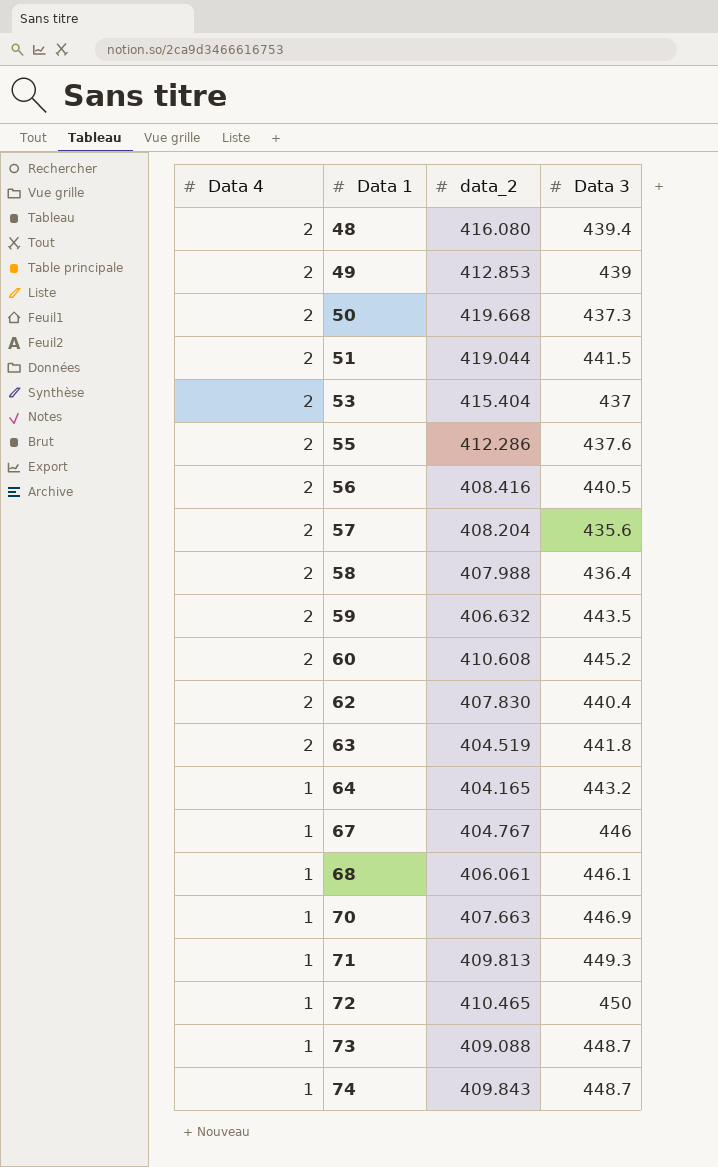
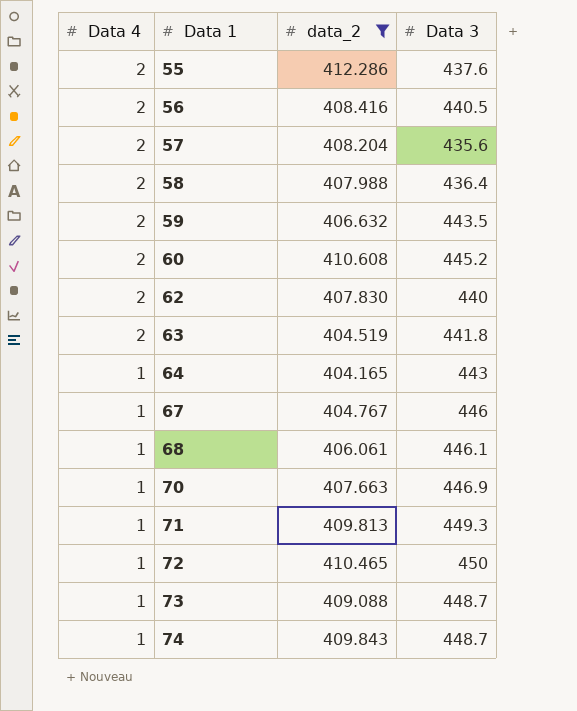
filter: none -> data_2 <= 412.286
62 | Data 3: 440.4 -> 440
64 | Data 3: 443.2 -> 443

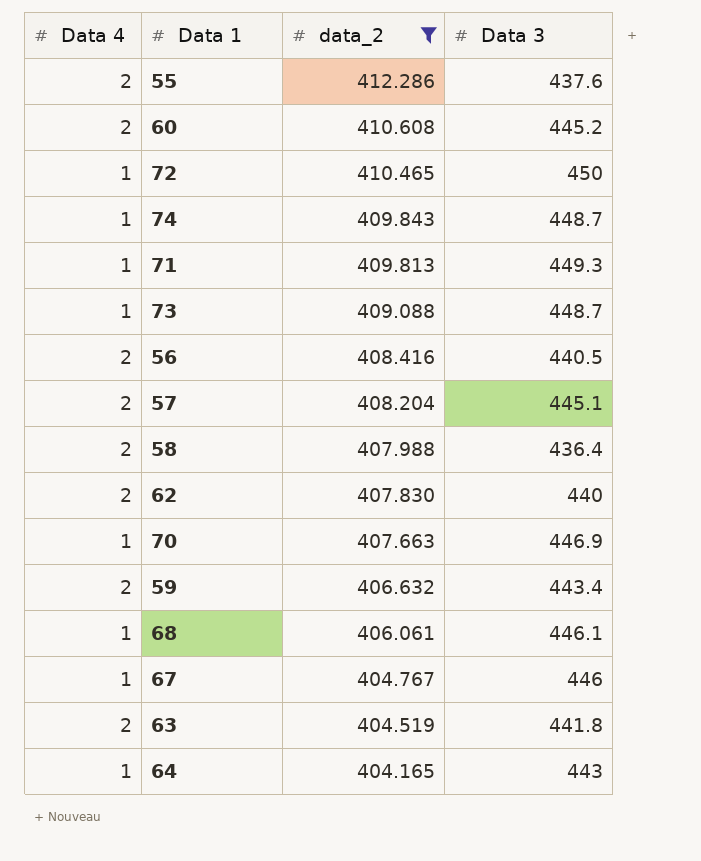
row order: Data 4 descending -> data_2 descending
57 | Data 3: 435.6 -> 445.1
59 | Data 3: 443.5 -> 443.4

